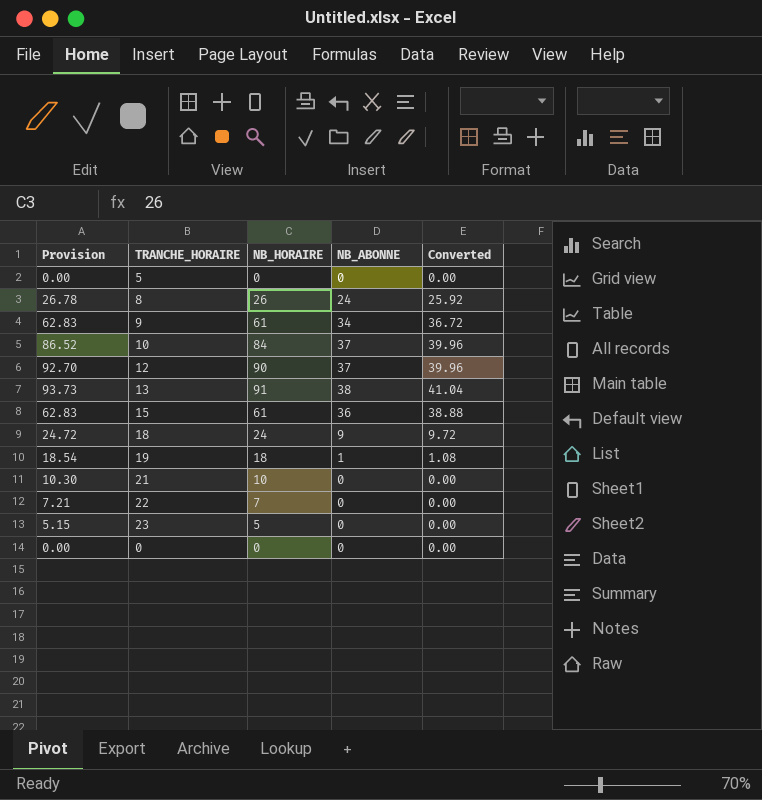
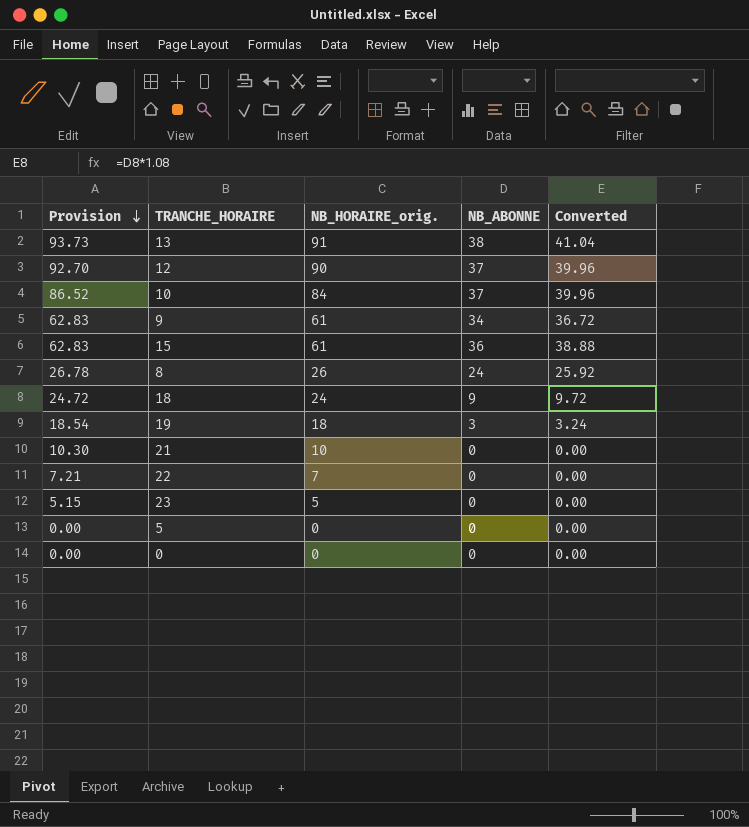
row order: none -> Provision descending
column name: NB_HORAIRE -> NB_HORAIRE_orig.
19 | NB_ABONNE: 1 -> 3
19 | Converted: 1.08 -> 3.24

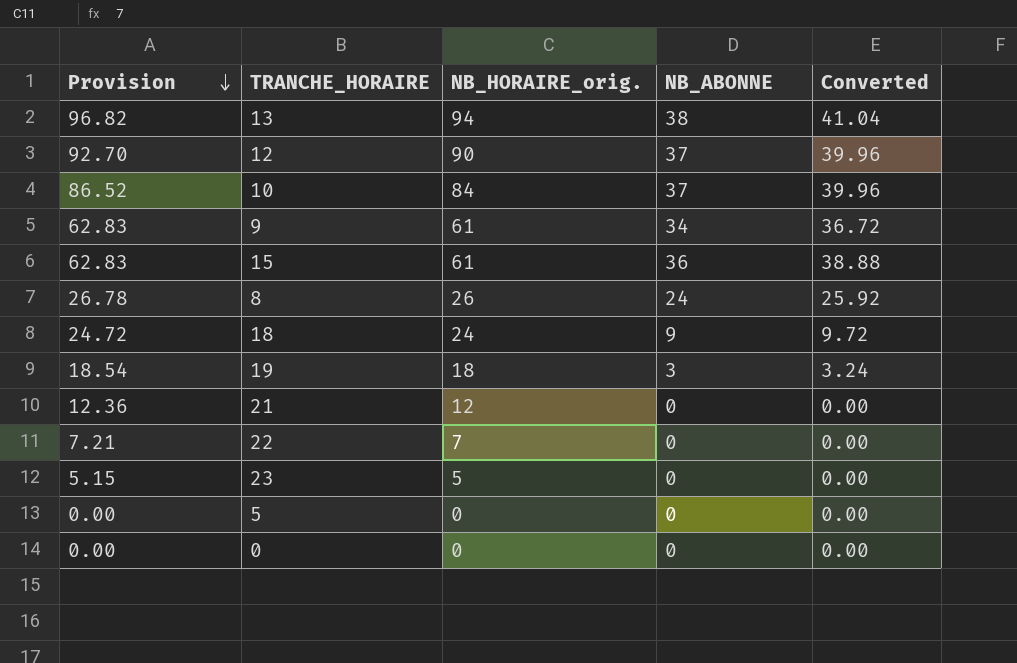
13 | Provision: 93.73 -> 96.82
13 | NB_HORAIRE_orig.: 91 -> 94
21 | Provision: 10.30 -> 12.36
21 | NB_HORAIRE_orig.: 10 -> 12

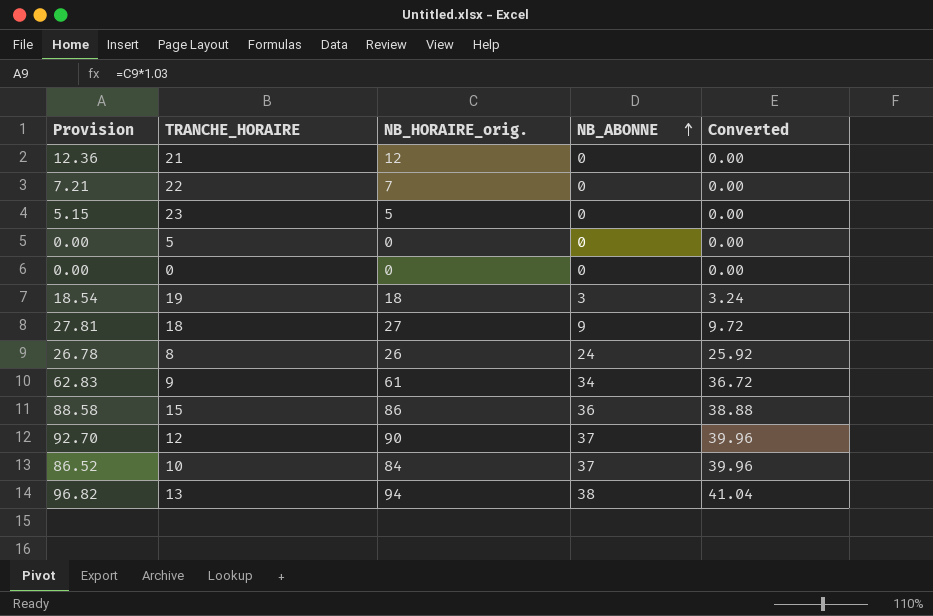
row order: Provision descending -> NB_ABONNE ascending
18 | Provision: 24.72 -> 27.81
18 | NB_HORAIRE_orig.: 24 -> 27
15 | Provision: 62.83 -> 88.58
15 | NB_HORAIRE_orig.: 61 -> 86

